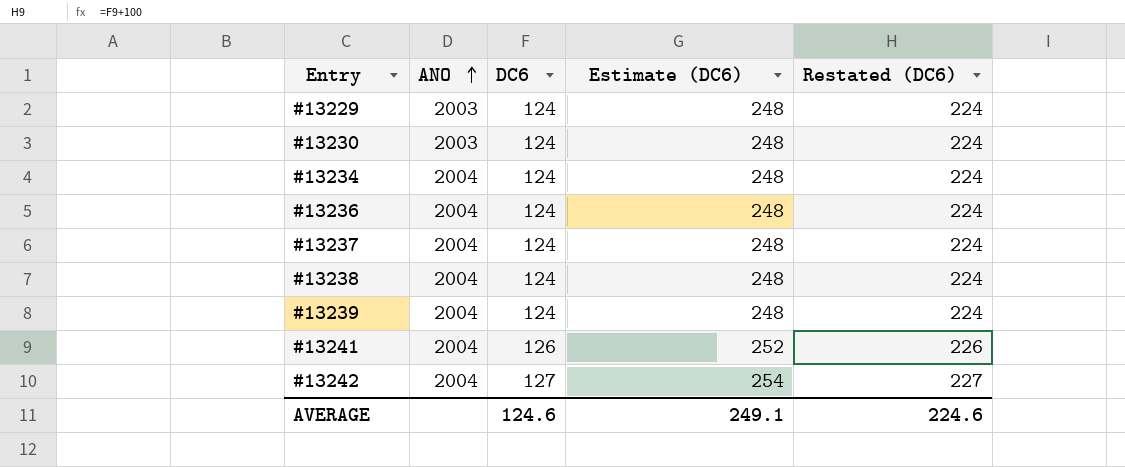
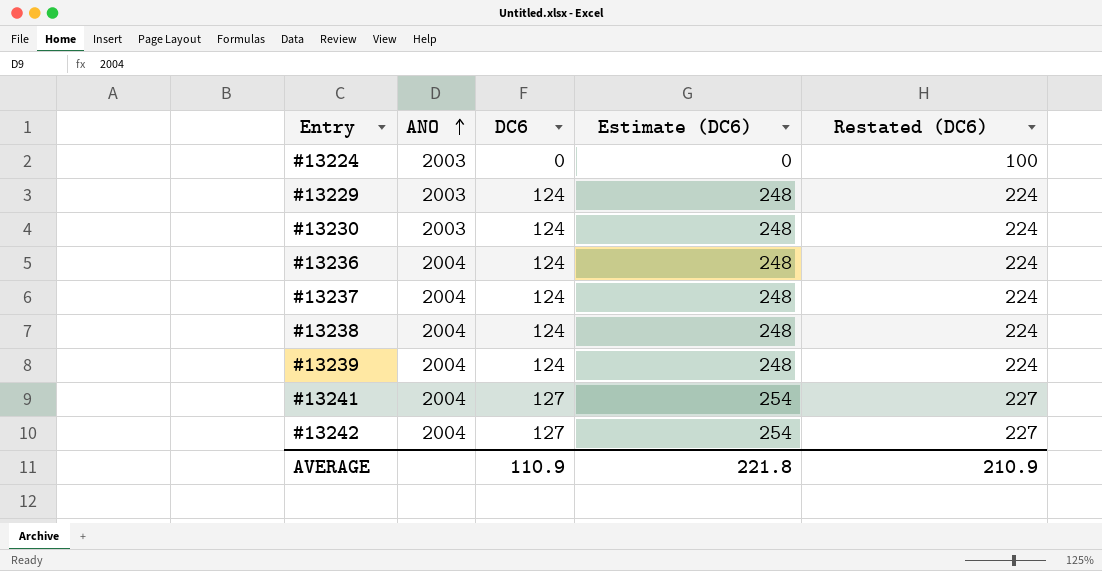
row #13234: 2004 | 124 | 248 | 224 -> none
row #13224: none -> 2003 | 0 | 0 | 100
#13241 | DC6: 126 -> 127
#13241 | Estimate (DC6): 252 -> 254
#13241 | Restated (DC6): 226 -> 227
AVERAGE | DC6: 124.6 -> 110.9
AVERAGE | Estimate (DC6): 249.1 -> 221.8
AVERAGE | Restated (DC6): 224.6 -> 210.9

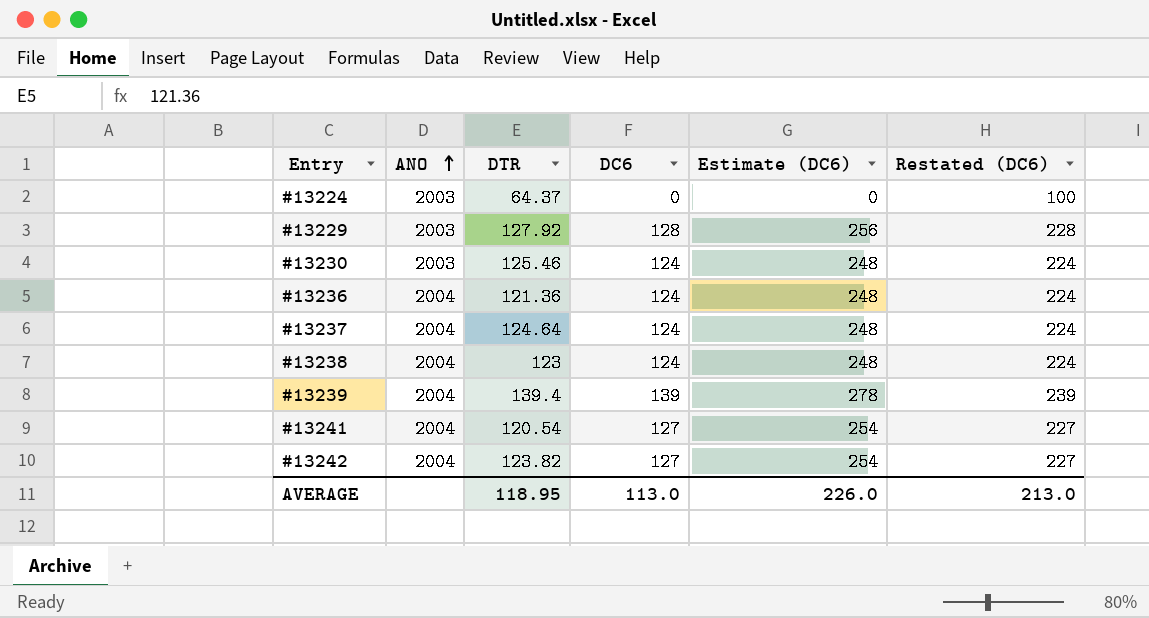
column DTR | position: none -> 3
#13229 | DC6: 124 -> 128
#13229 | Estimate (DC6): 248 -> 256
#13229 | Restated (DC6): 224 -> 228
#13239 | DC6: 124 -> 139
#13239 | Estimate (DC6): 248 -> 278
#13239 | Restated (DC6): 224 -> 239
AVERAGE | DC6: 110.9 -> 113.0
AVERAGE | Estimate (DC6): 221.8 -> 226.0
AVERAGE | Restated (DC6): 210.9 -> 213.0

